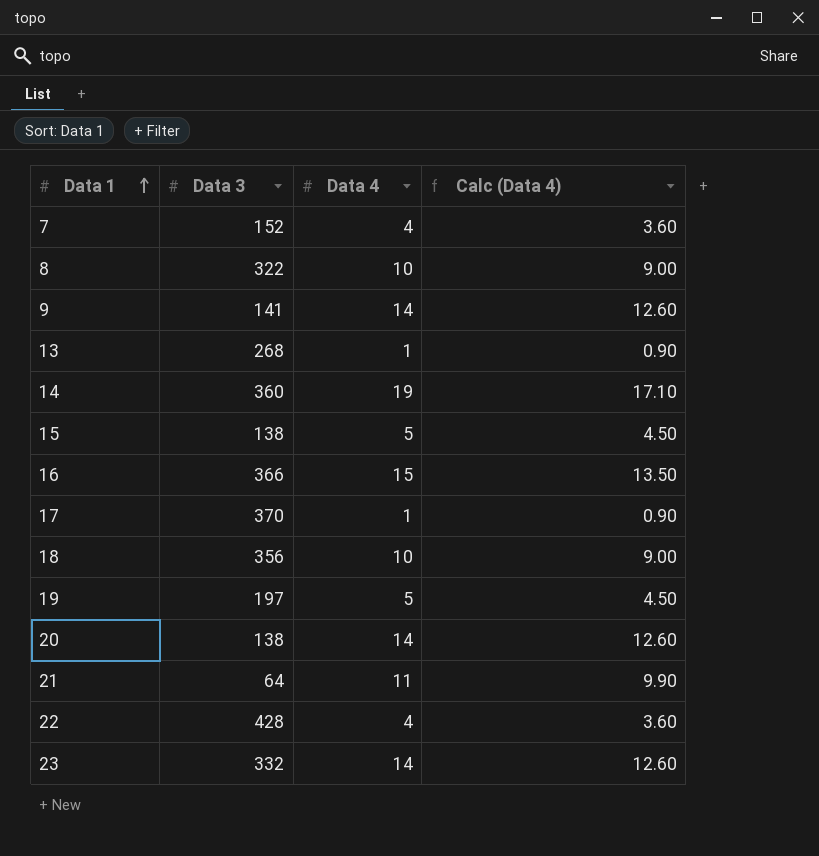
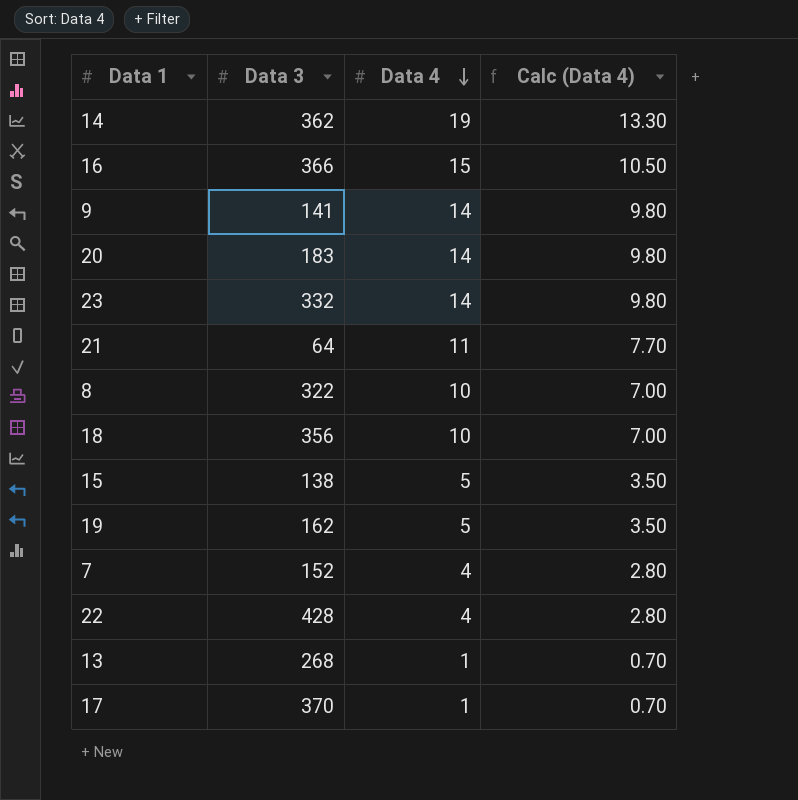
row order: Data 1 ascending -> Data 4 descending
column Calc (Data 4) | formula: [Data 4] * 0.9 -> [Data 4] * 0.7
14 | Data 3: 360 -> 362
20 | Data 3: 138 -> 183
19 | Data 3: 197 -> 162

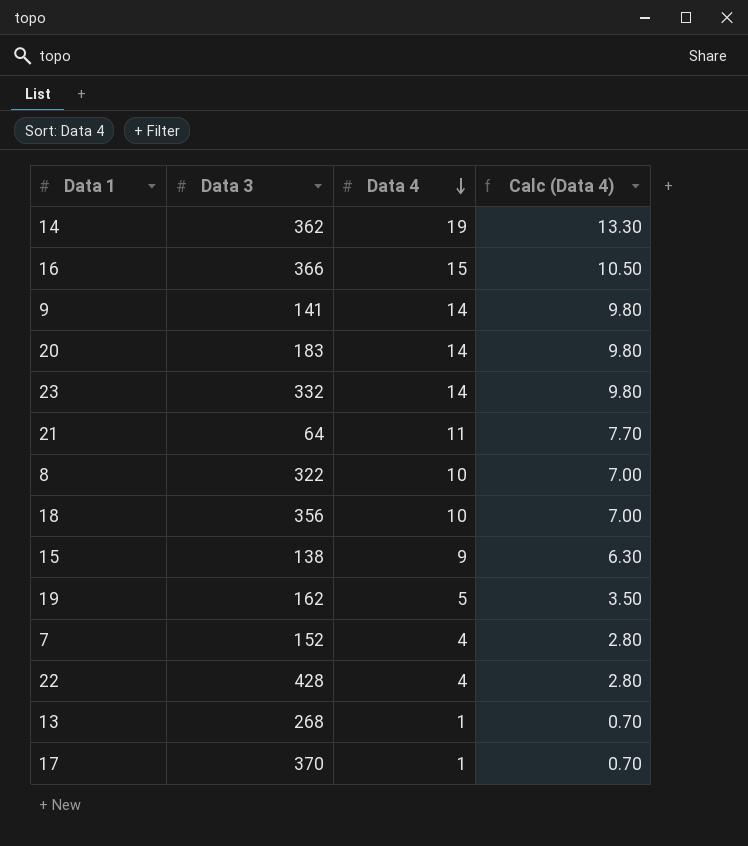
15 | Data 4: 5 -> 9
15 | Calc (Data 4): 3.50 -> 6.30

